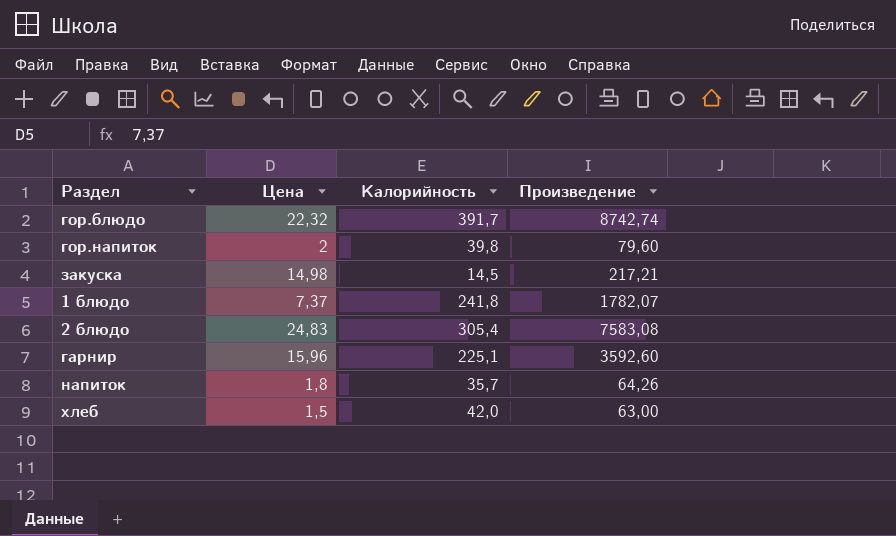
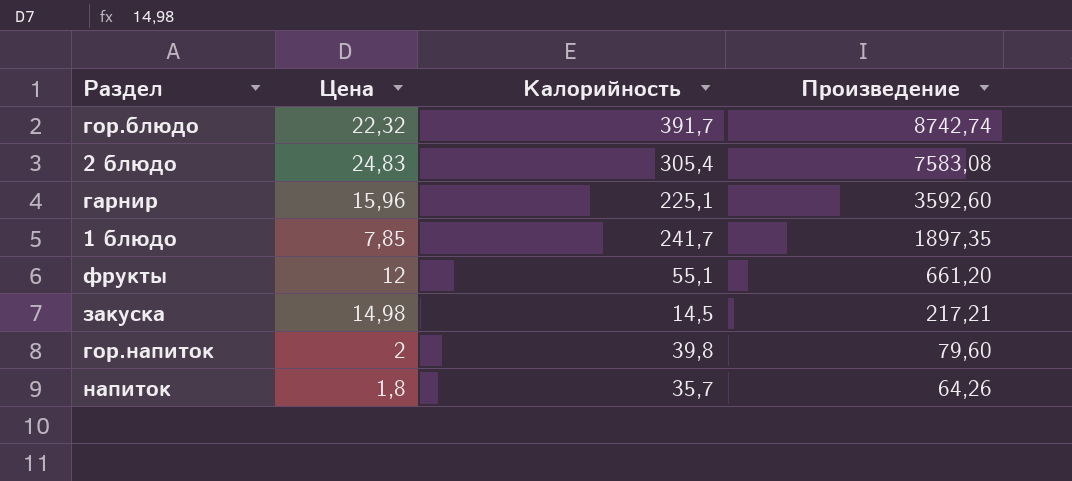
row order: none -> Произведение descending
row хлеб: 1,5 | 42,0 | 63,00 -> none
1 блюдо | Цена: 7,37 -> 7,85
1 блюдо | Калорийность: 241,8 -> 241,7
1 блюдо | Произведение: 1782,07 -> 1897,35
row фрукты: none -> 12 | 55,1 | 661,20

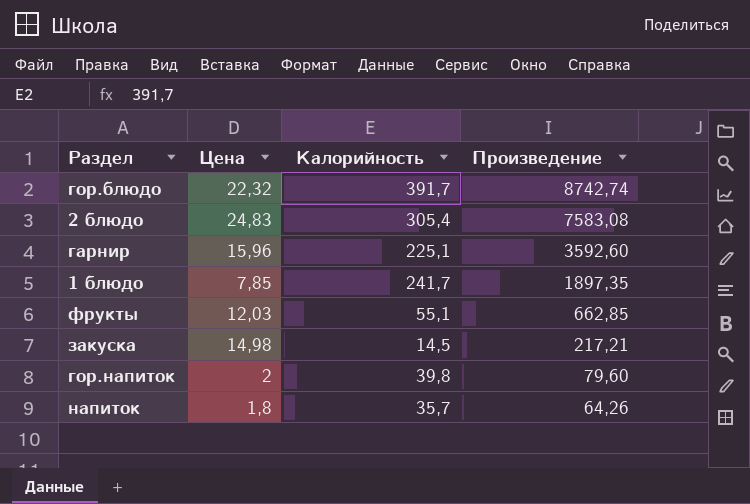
фрукты | Цена: 12 -> 12,03
фрукты | Произведение: 661,20 -> 662,85

